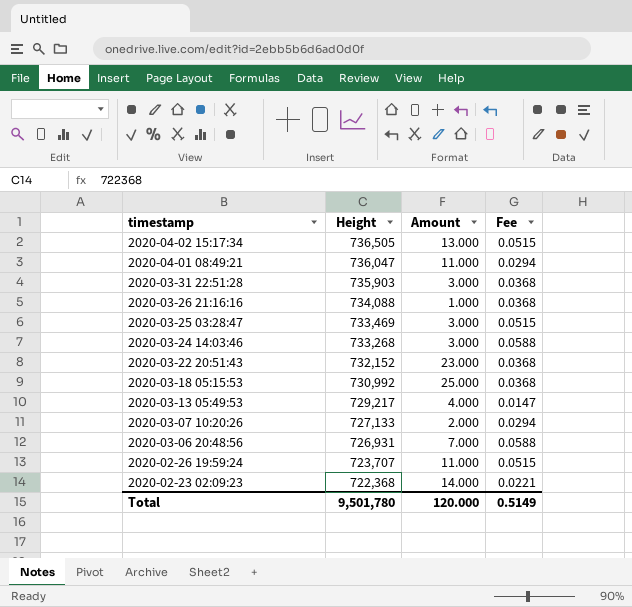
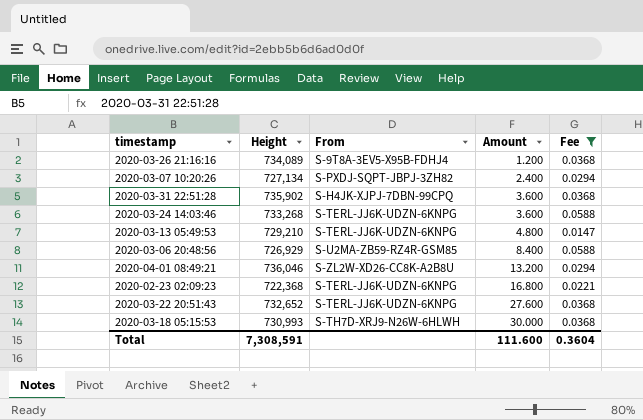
filter: none -> Fee != 0.0515
row order: timestamp descending -> Amount ascending
column From | position: none -> 3
2020-03-26 21:16:16 | Height: 734,088 -> 734,089
2020-03-26 21:16:16 | Amount: 1.000 -> 1.200
2020-03-07 10:20:26 | Height: 727,133 -> 727,134
2020-03-07 10:20:26 | Amount: 2.000 -> 2.400
2020-03-31 22:51:28 | Height: 735,903 -> 735,902
2020-03-31 22:51:28 | Amount: 3.000 -> 3.600
2020-03-24 14:03:46 | Amount: 3.000 -> 3.600
2020-03-13 05:49:53 | Height: 729,217 -> 729,210
2020-03-13 05:49:53 | Amount: 4.000 -> 4.800
2020-03-06 20:48:56 | Height: 726,931 -> 726,929
2020-03-06 20:48:56 | Amount: 7.000 -> 8.400
2020-04-01 08:49:21 | Height: 736,047 -> 736,046
2020-04-01 08:49:21 | Amount: 11.000 -> 13.200
2020-02-23 02:09:23 | Amount: 14.000 -> 16.800
2020-03-22 20:51:43 | Height: 732,152 -> 732,652
2020-03-22 20:51:43 | Amount: 23.000 -> 27.600
2020-03-18 05:15:53 | Height: 730,992 -> 730,993
2020-03-18 05:15:53 | Amount: 25.000 -> 30.000
Total | Height: 9,501,780 -> 7,308,591
Total | Amount: 120.000 -> 111.600
Total | Fee: 0.5149 -> 0.3604

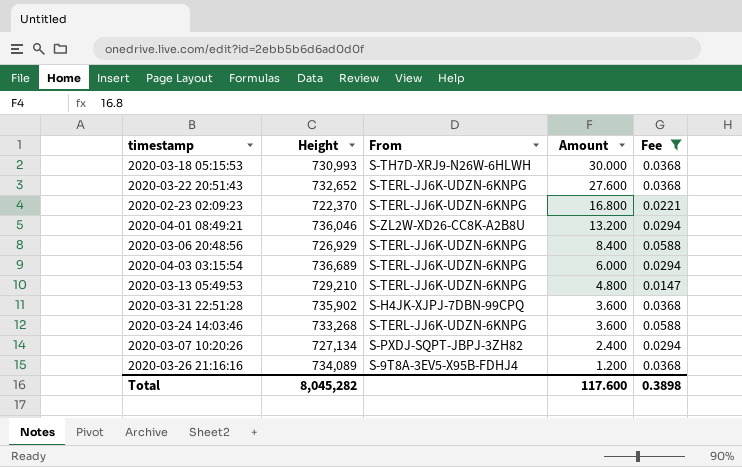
row order: Amount ascending -> Amount descending
2020-02-23 02:09:23 | Height: 722,368 -> 722,370
2020-03-06 20:48:56 | From: S-U2MA-ZB59-RZ4R-GSM85 -> S-TERL-JJ6K-UDZN-6KNPG
row 2020-04-03 03:15:54: none -> 736,689 | S-TERL-JJ6K-UDZN-6KNPG | 6.000 | 0.0294
Total | Height: 7,308,591 -> 8,045,282
Total | Amount: 111.600 -> 117.600
Total | Fee: 0.3604 -> 0.3898

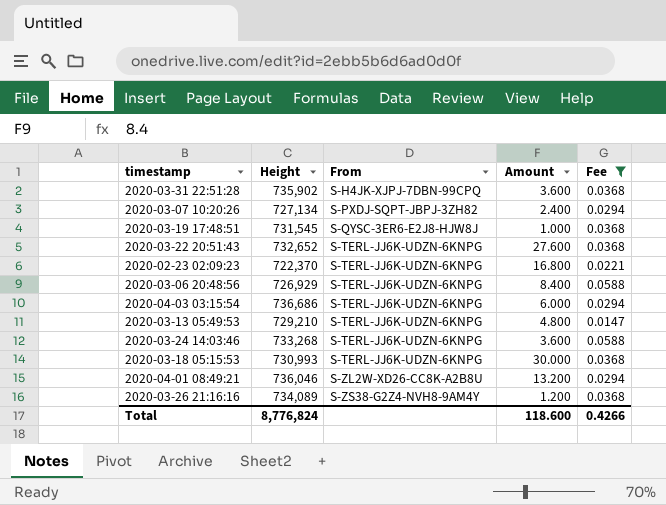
row order: Amount descending -> From ascending
row 2020-03-19 17:48:51: none -> 731,545 | S-QYSC-3ER6-E2J8-HJW8J | 1.000 | 0.0368
2020-04-03 03:15:54 | Height: 736,689 -> 736,686
2020-03-18 05:15:53 | From: S-TH7D-XRJ9-N26W-6HLWH -> S-TERL-JJ6K-UDZN-6KNPG
2020-03-26 21:16:16 | From: S-9T8A-3EV5-X95B-FDHJ4 -> S-ZS38-G2Z4-NVH8-9AM4Y
Total | Height: 8,045,282 -> 8,776,824
Total | Amount: 117.600 -> 118.600
Total | Fee: 0.3898 -> 0.4266

